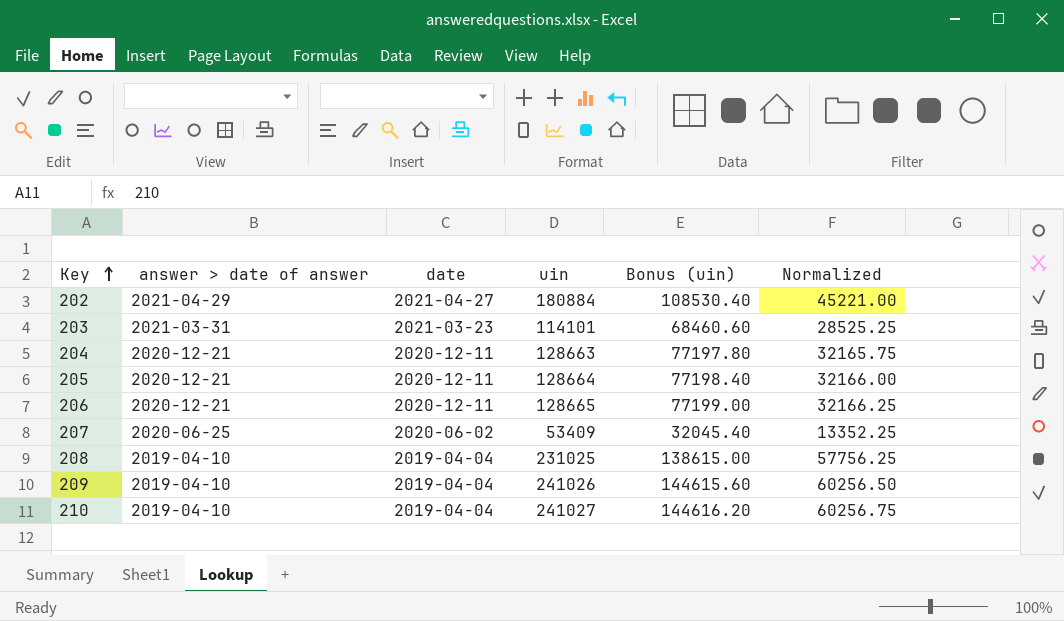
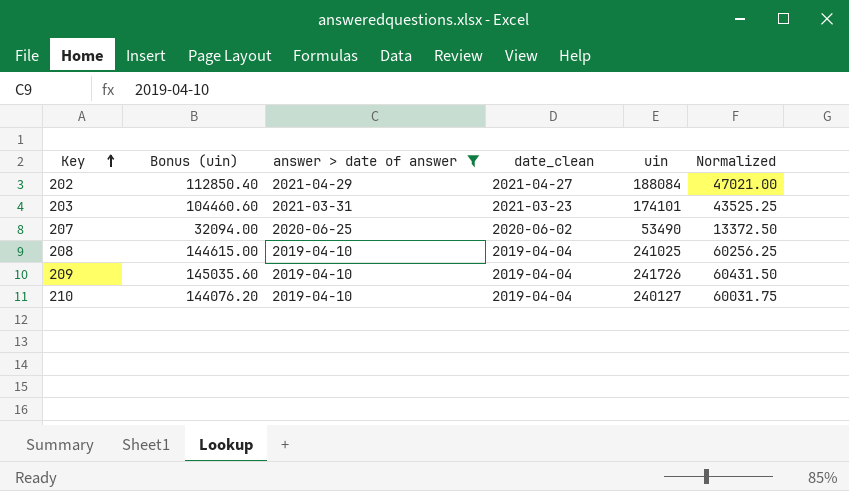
filter: none -> answer > date of answer != 2020-12-21
column Bonus (uin) | position: 5 -> 2
column name: date -> date_clean
202 | Bonus (uin): 108530.40 -> 112850.40
202 | uin: 180884 -> 188084
202 | Normalized: 45221.00 -> 47021.00
203 | Bonus (uin): 68460.60 -> 104460.60
203 | uin: 114101 -> 174101
203 | Normalized: 28525.25 -> 43525.25
207 | Bonus (uin): 32045.40 -> 32094.00
207 | uin: 53409 -> 53490
207 | Normalized: 13352.25 -> 13372.50
208 | Bonus (uin): 138615.00 -> 144615.00
208 | uin: 231025 -> 241025
208 | Normalized: 57756.25 -> 60256.25
209 | Bonus (uin): 144615.60 -> 145035.60
209 | uin: 241026 -> 241726
209 | Normalized: 60256.50 -> 60431.50
210 | Bonus (uin): 144616.20 -> 144076.20
210 | uin: 241027 -> 240127
210 | Normalized: 60256.75 -> 60031.75

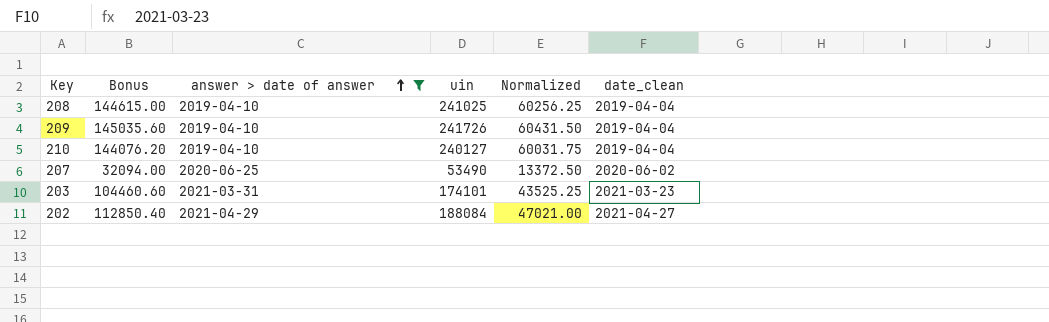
row order: Key ascending -> answer > date of answer ascending
column name: Bonus (uin) -> Bonus
column date_clean | position: 4 -> 6

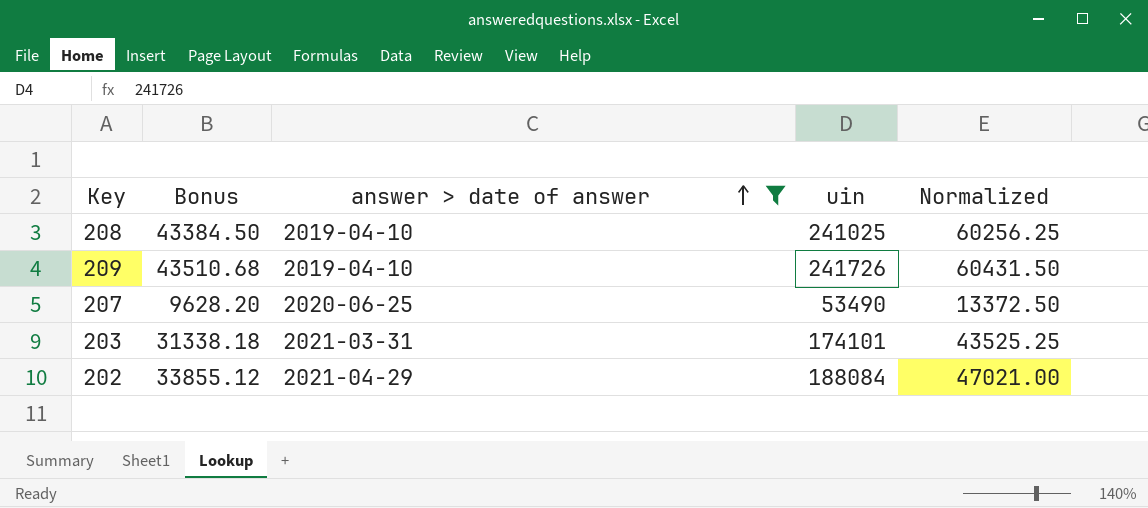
column date_clean | position: 6 -> none
column Bonus | formula: [uin] * 0.6 -> [uin] * 0.18
row 210: 144076.20 | 2019-04-10 | 240127 | 60031.75 | 2019-04-04 -> none

